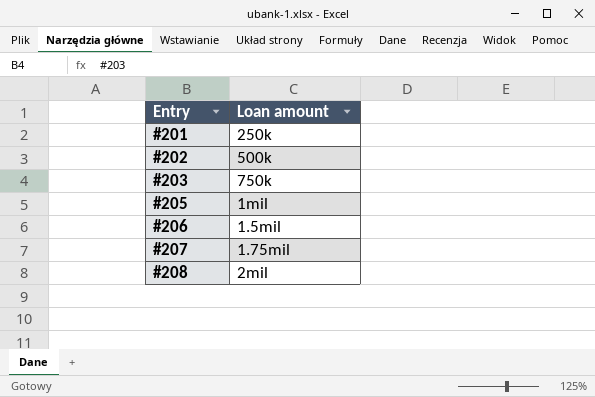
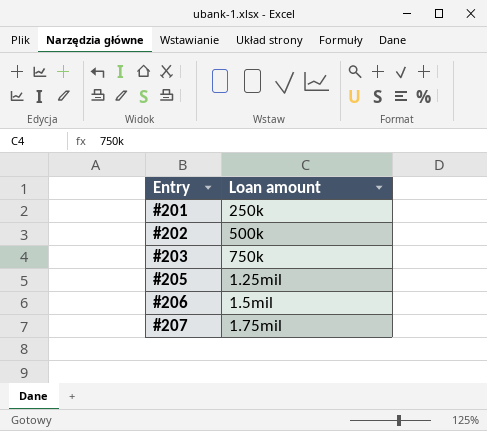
row #208: 2mil -> none
#205 | Loan amount: 1mil -> 1.25mil

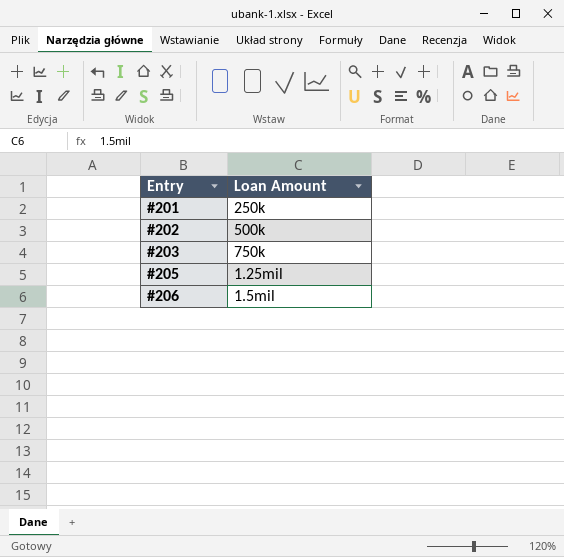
column name: Loan amount -> Loan Amount
row #207: 1.75mil -> none

